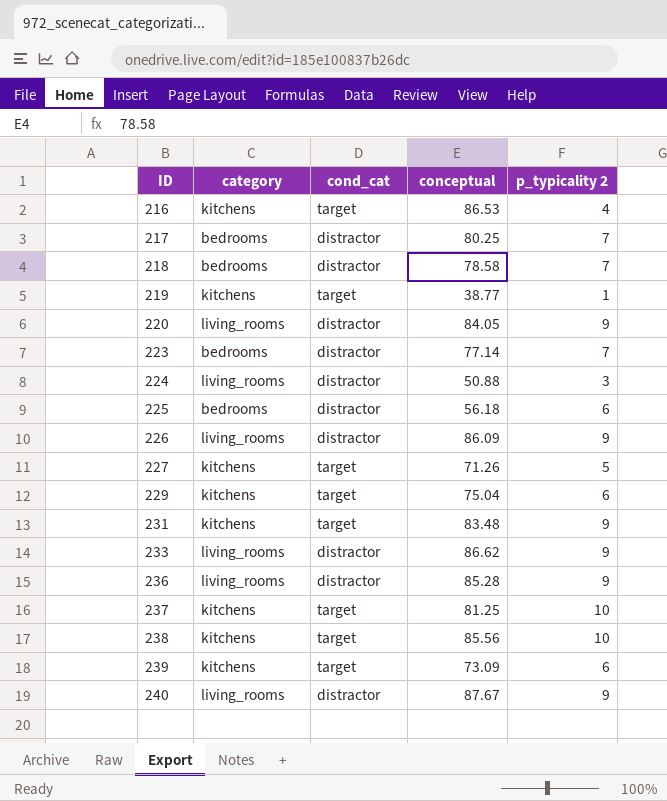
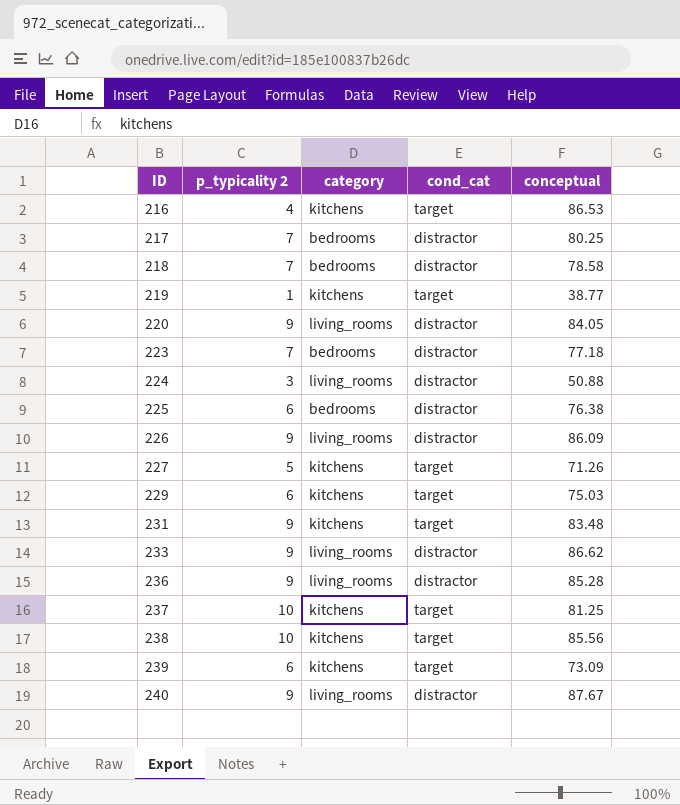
column p_typicality 2 | position: 5 -> 2
223 | conceptual: 77.14 -> 77.18
225 | conceptual: 56.18 -> 76.38
229 | conceptual: 75.04 -> 75.03

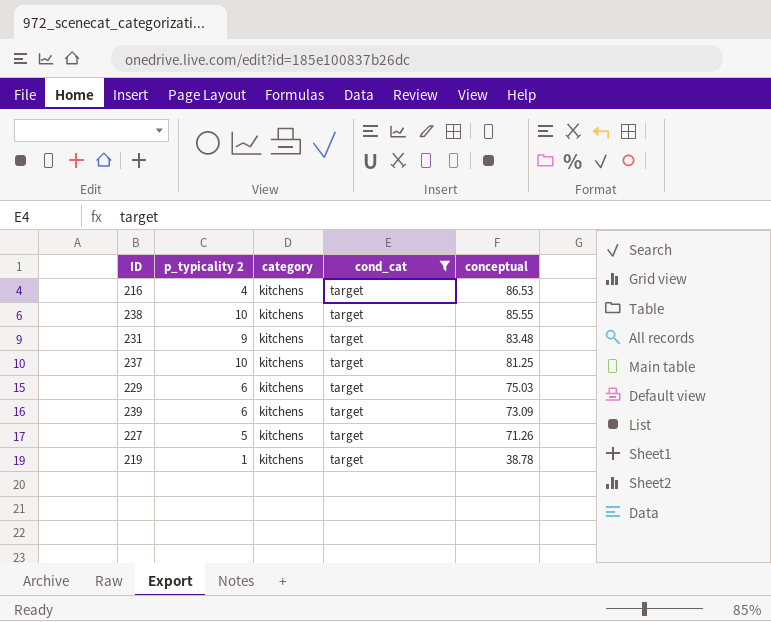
filter: none -> cond_cat = target
row order: ID ascending -> conceptual descending
238 | conceptual: 85.56 -> 85.55
219 | conceptual: 38.77 -> 38.78

